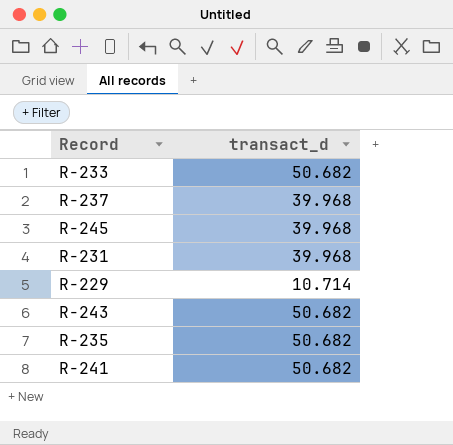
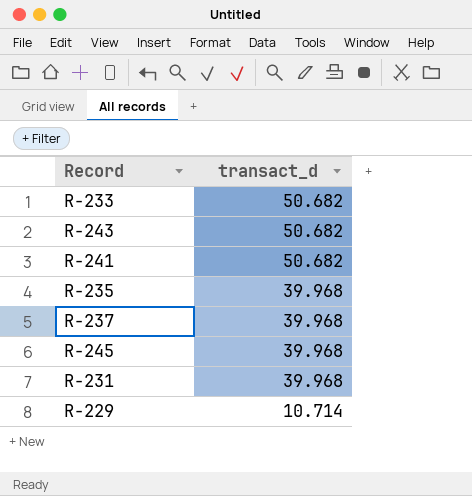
row order: none -> transact_d descending
R-235 | transact_d: 50.682 -> 39.968

